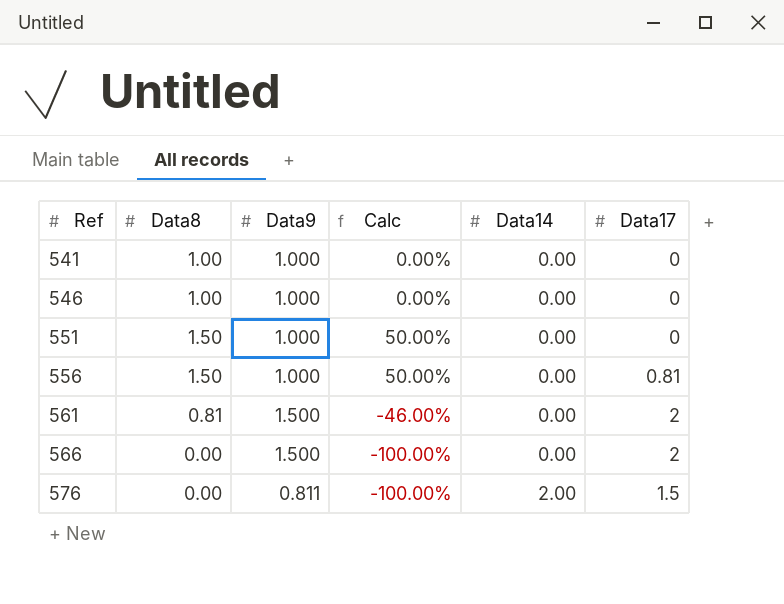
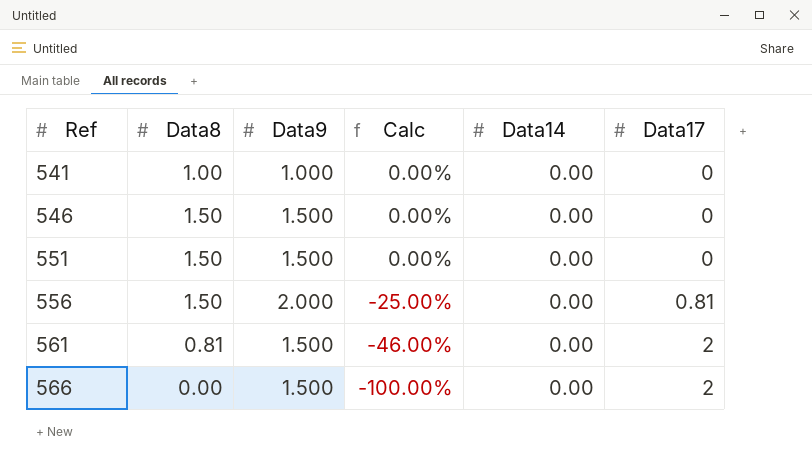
row 576: 0.00 | 0.811 | -100.00% | 2.00 | 1.5 -> none
546 | Data8: 1.00 -> 1.50
546 | Data9: 1.000 -> 1.500
551 | Data9: 1.000 -> 1.500
551 | Calc: 50.00% -> 0.00%
556 | Data9: 1.000 -> 2.000
556 | Calc: 50.00% -> -25.00%

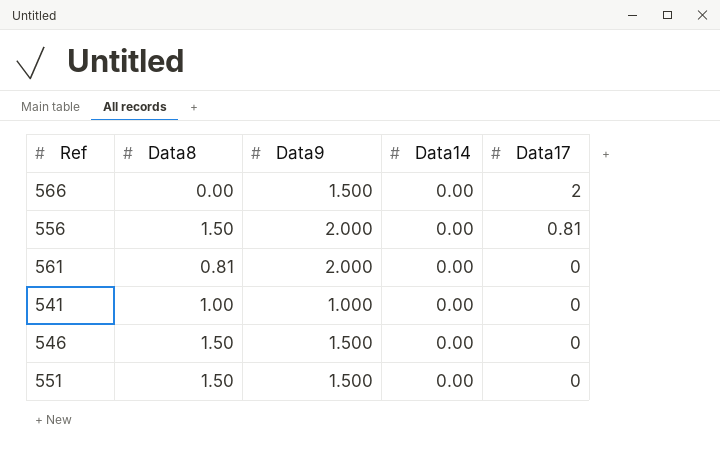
row order: Ref ascending -> Data17 descending
column Calc | formula: ([Data8] - [Data9]) / [Data9] -> none
561 | Data9: 1.500 -> 2.000
561 | Data17: 2 -> 0

